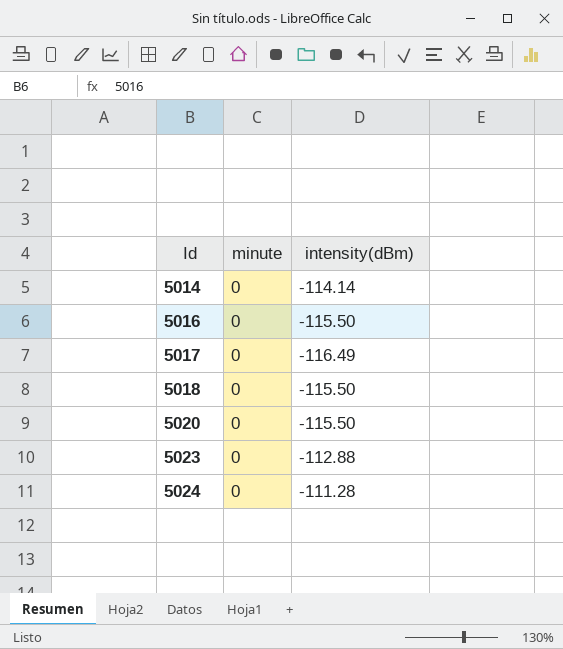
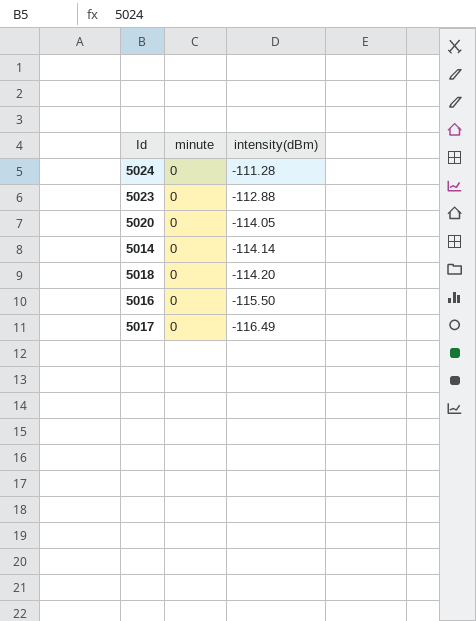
row order: Id ascending -> intensity(dBm) descending
5020 | intensity(dBm): -115.50 -> -114.05
5018 | intensity(dBm): -115.50 -> -114.20

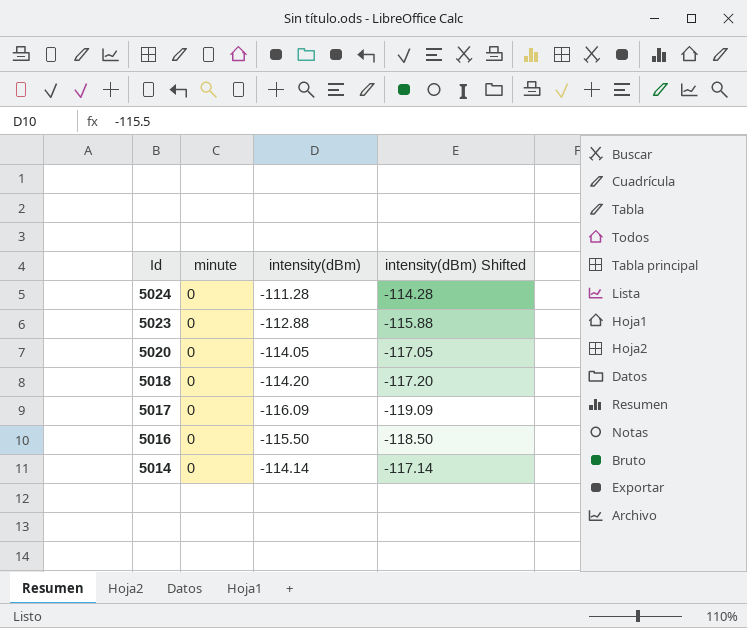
row order: intensity(dBm) descending -> Id descending
column intensity(dBm) Shifted | formula: none -> [intensity(dBm)] - 3
5017 | intensity(dBm): -116.49 -> -116.09

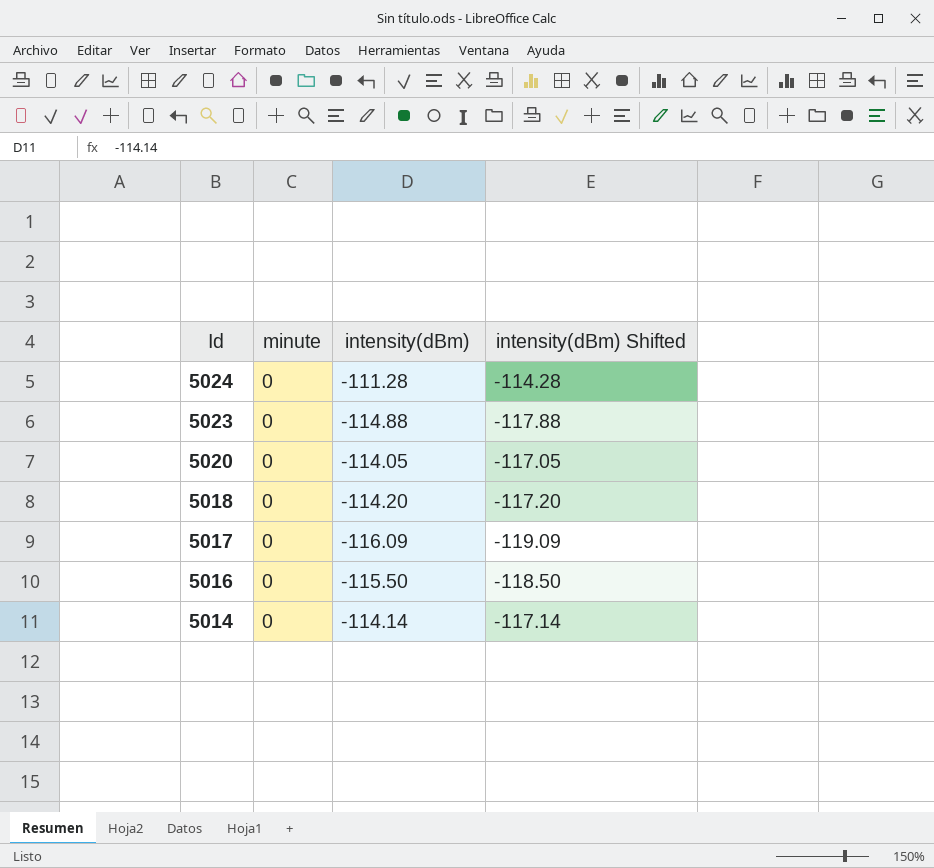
5023 | intensity(dBm): -112.88 -> -114.88
5023 | intensity(dBm) Shifted: -115.88 -> -117.88

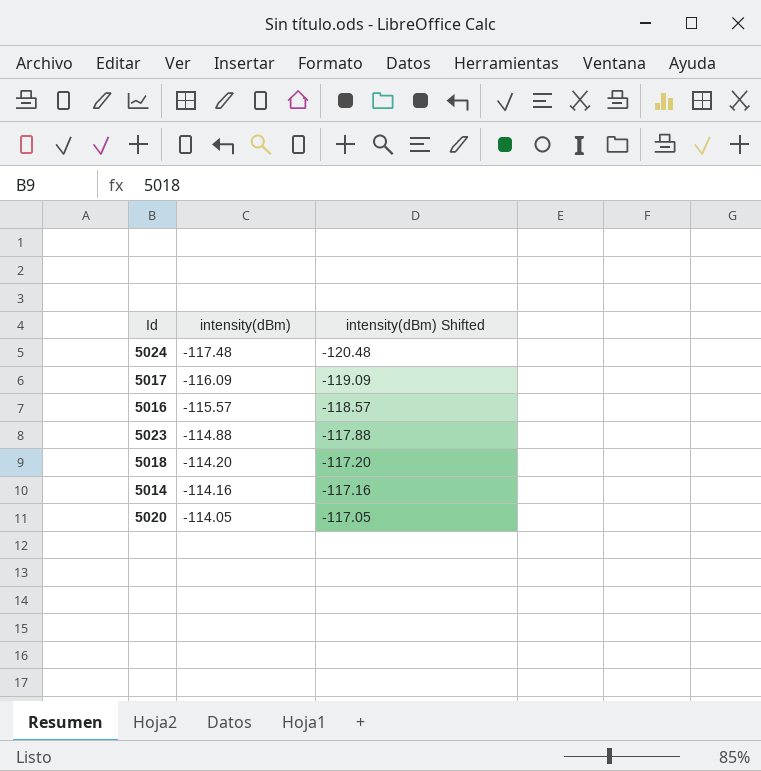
row order: Id descending -> intensity(dBm) ascending
column minute | position: 2 -> none
5024 | intensity(dBm): -111.28 -> -117.48
5024 | intensity(dBm) Shifted: -114.28 -> -120.48
5016 | intensity(dBm): -115.50 -> -115.57
5016 | intensity(dBm) Shifted: -118.50 -> -118.57
5014 | intensity(dBm): -114.14 -> -114.16
5014 | intensity(dBm) Shifted: -117.14 -> -117.16

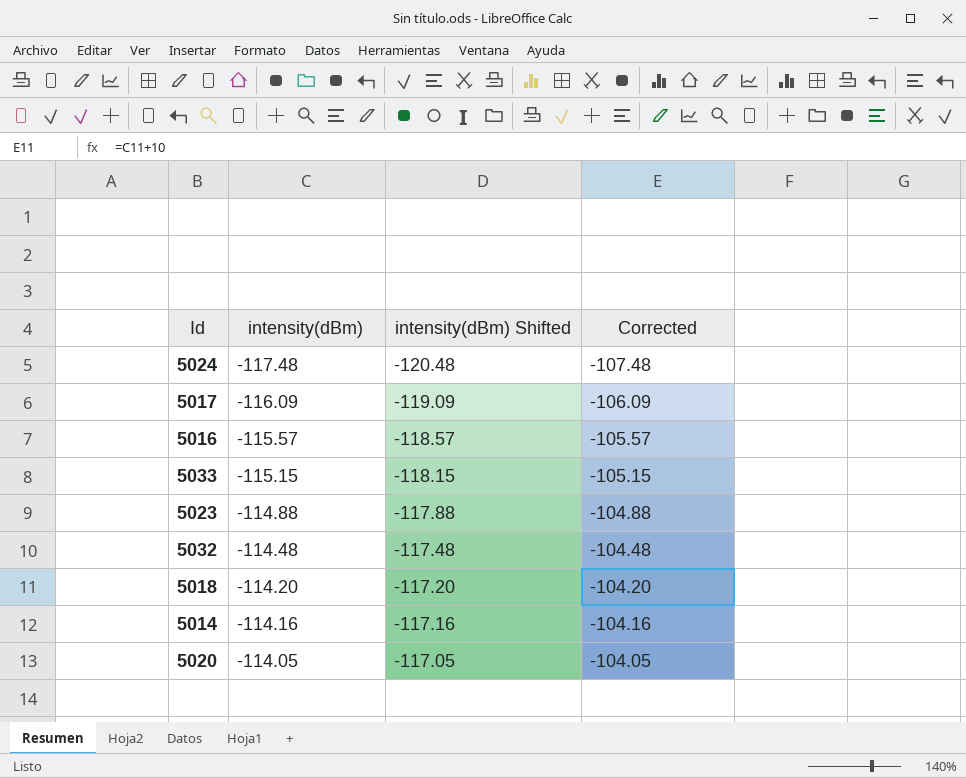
column Corrected | formula: none -> [intensity(dBm)] + 10
row 5033: none -> -115.15 | -118.15 | -105.15
row 5032: none -> -114.48 | -117.48 | -104.48

